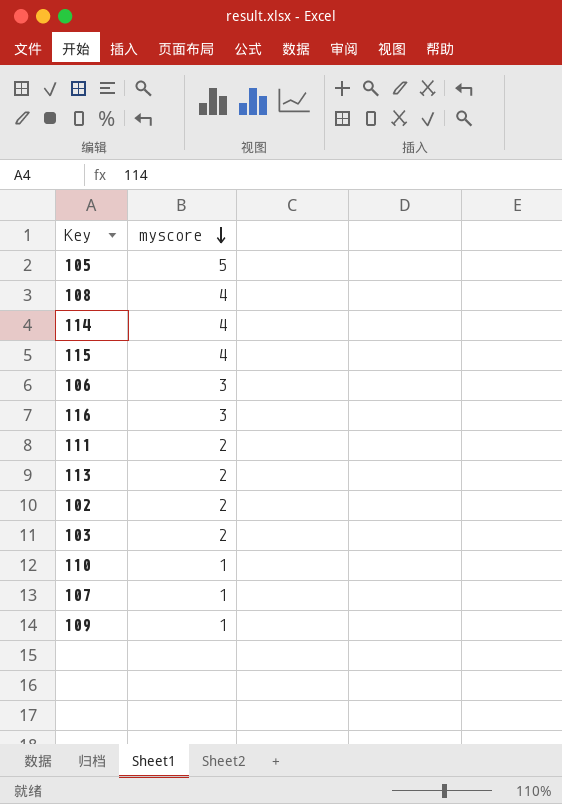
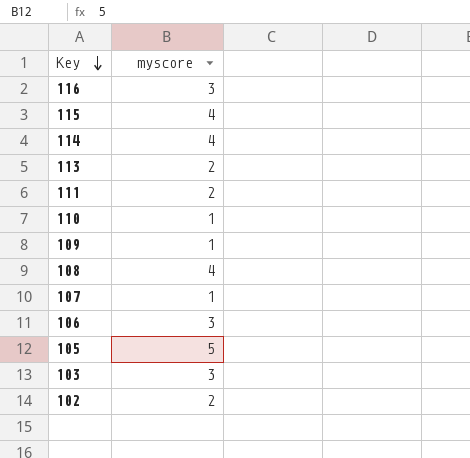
row order: myscore descending -> Key descending
103 | myscore: 2 -> 3

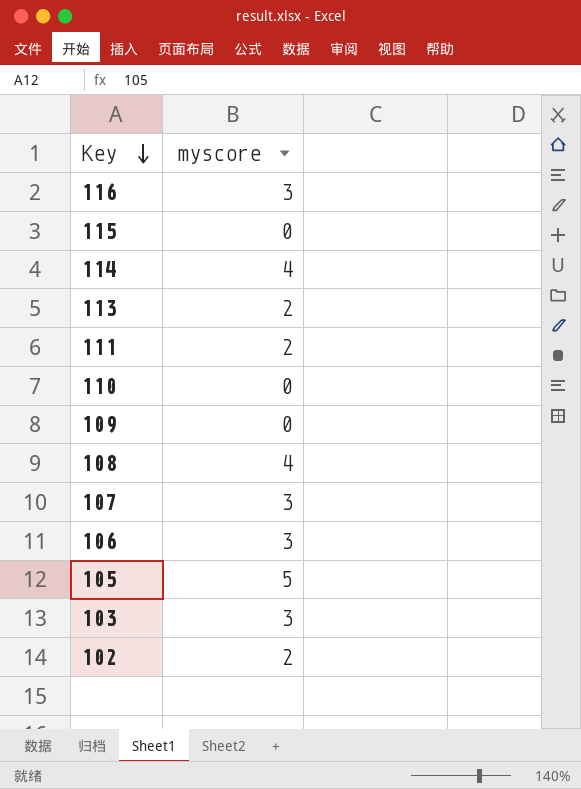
115 | myscore: 4 -> 0
110 | myscore: 1 -> 0
109 | myscore: 1 -> 0
107 | myscore: 1 -> 3

